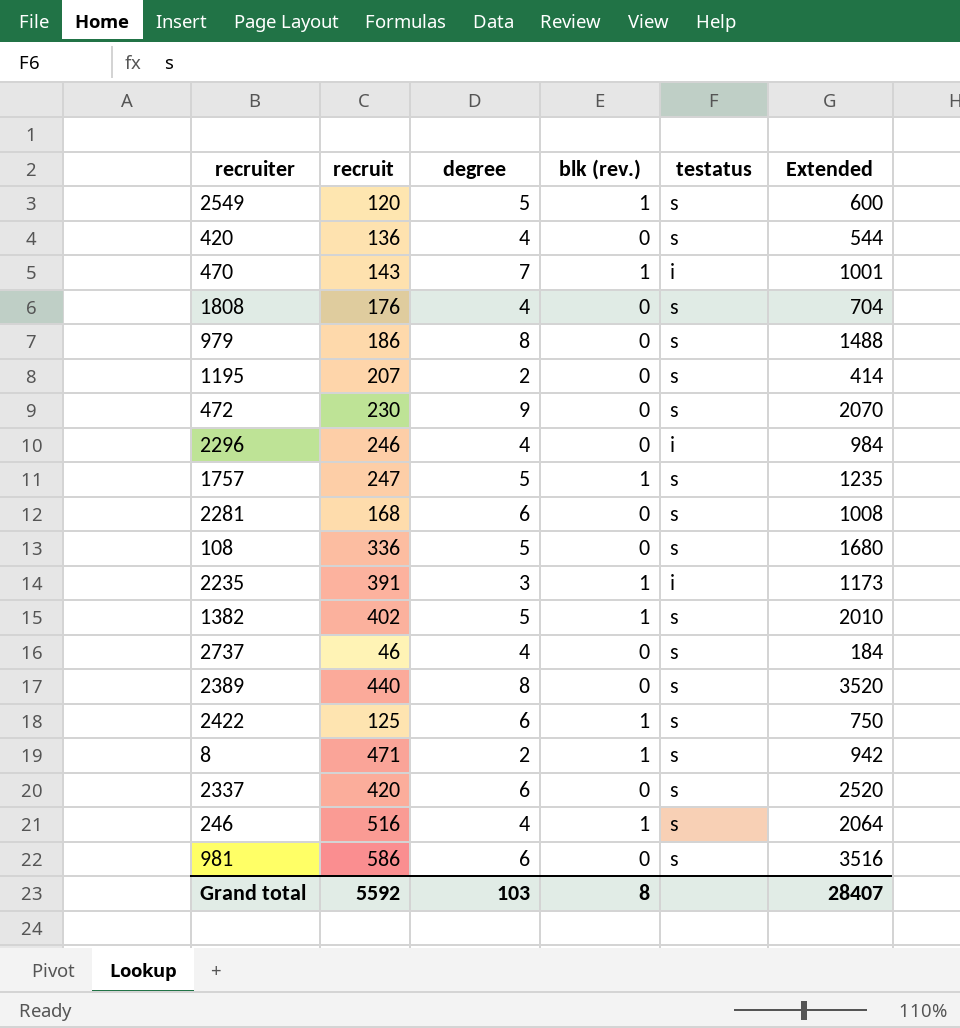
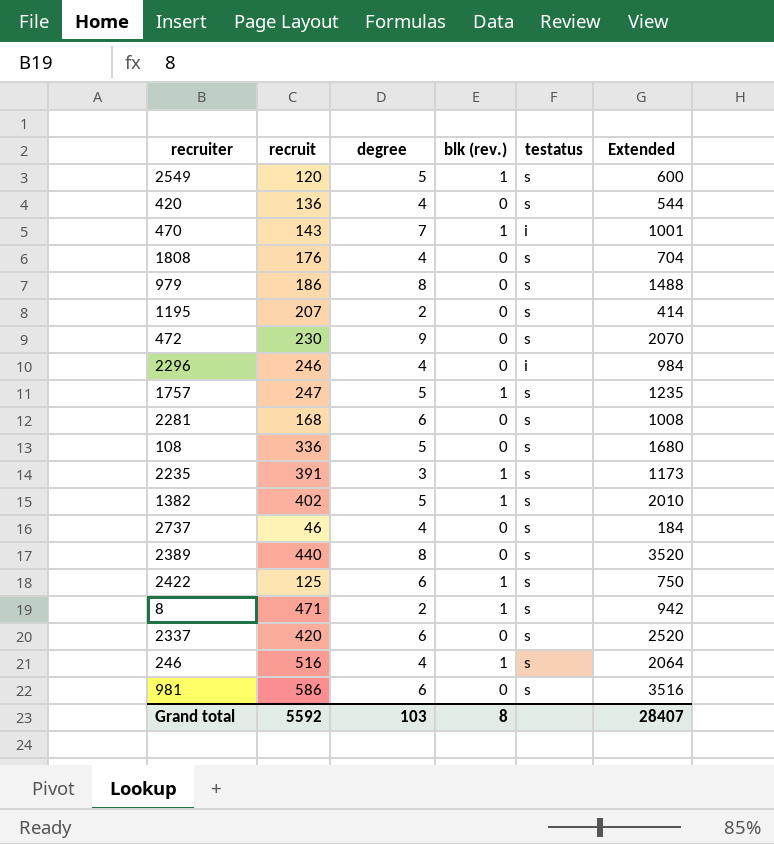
2235 | testatus: i -> s

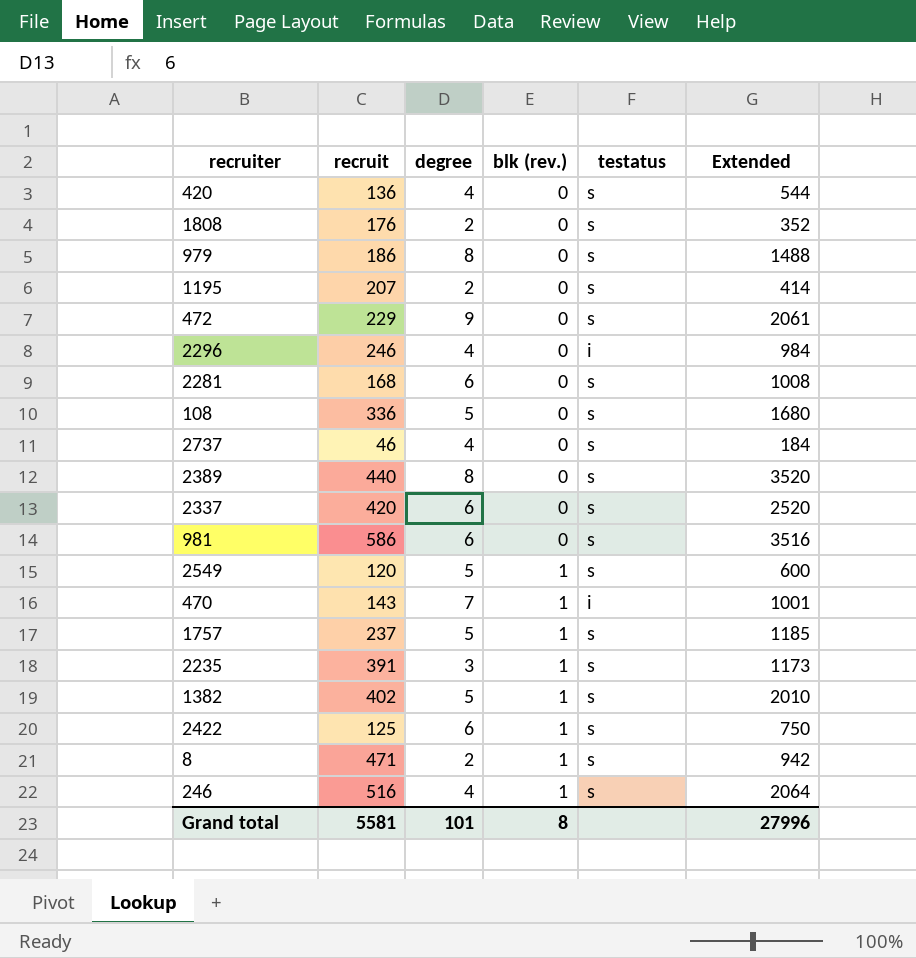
row order: none -> blk (rev.) ascending
1808 | degree: 4 -> 2
1808 | Extended: 704 -> 352
472 | recruit: 230 -> 229
472 | Extended: 2070 -> 2061
1757 | recruit: 247 -> 237
1757 | Extended: 1235 -> 1185
Grand total | recruit: 5592 -> 5581
Grand total | degree: 103 -> 101
Grand total | Extended: 28407 -> 27996

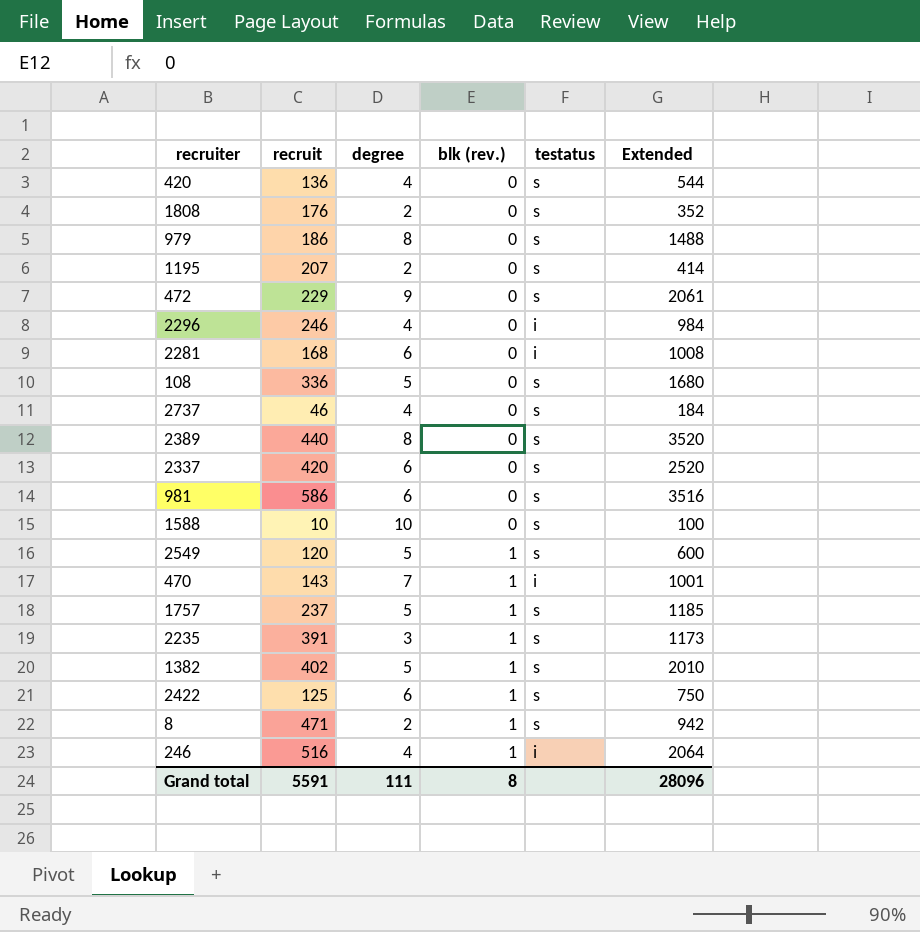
2281 | testatus: s -> i
row 1588: none -> 10 | 10 | 0 | s | 100
246 | testatus: s -> i
Grand total | recruit: 5581 -> 5591
Grand total | degree: 101 -> 111
Grand total | Extended: 27996 -> 28096

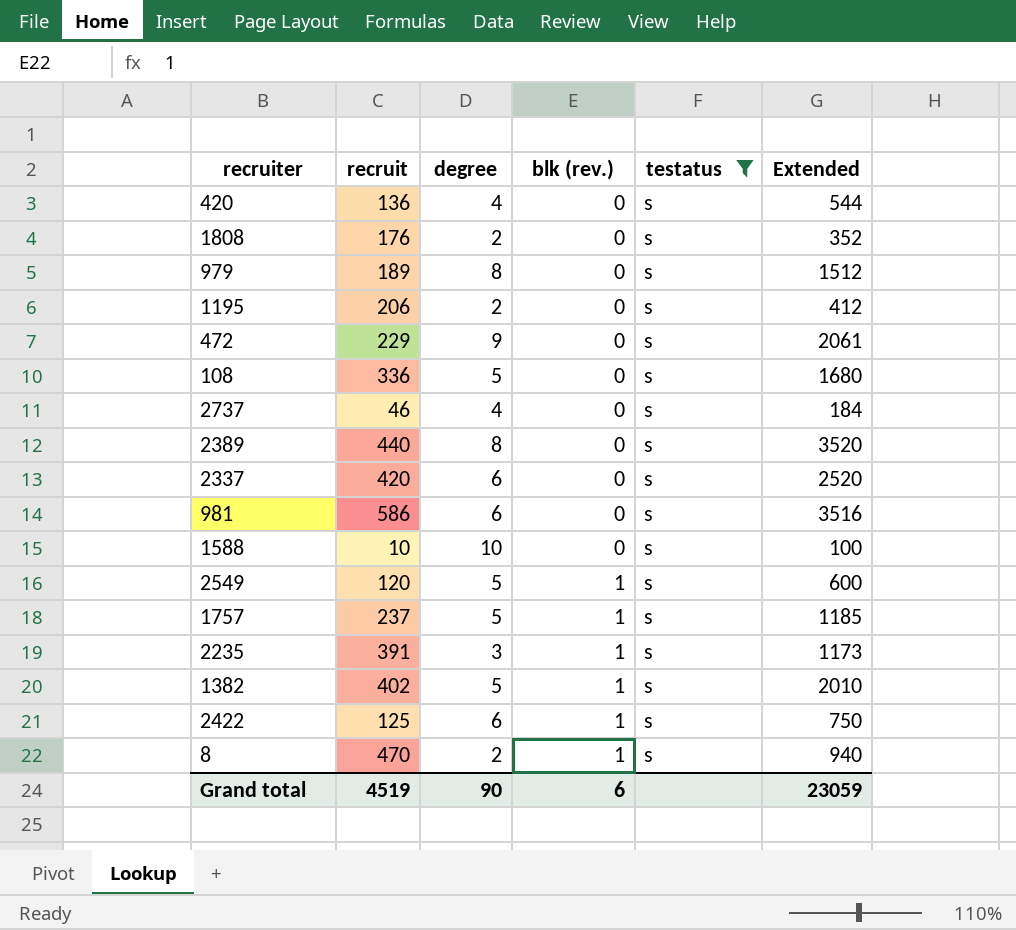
filter: none -> testatus = s
979 | recruit: 186 -> 189
979 | Extended: 1488 -> 1512
1195 | recruit: 207 -> 206
1195 | Extended: 414 -> 412
8 | recruit: 471 -> 470
8 | Extended: 942 -> 940
Grand total | recruit: 5591 -> 4519
Grand total | degree: 111 -> 90
Grand total | blk (rev.): 8 -> 6
Grand total | Extended: 28096 -> 23059

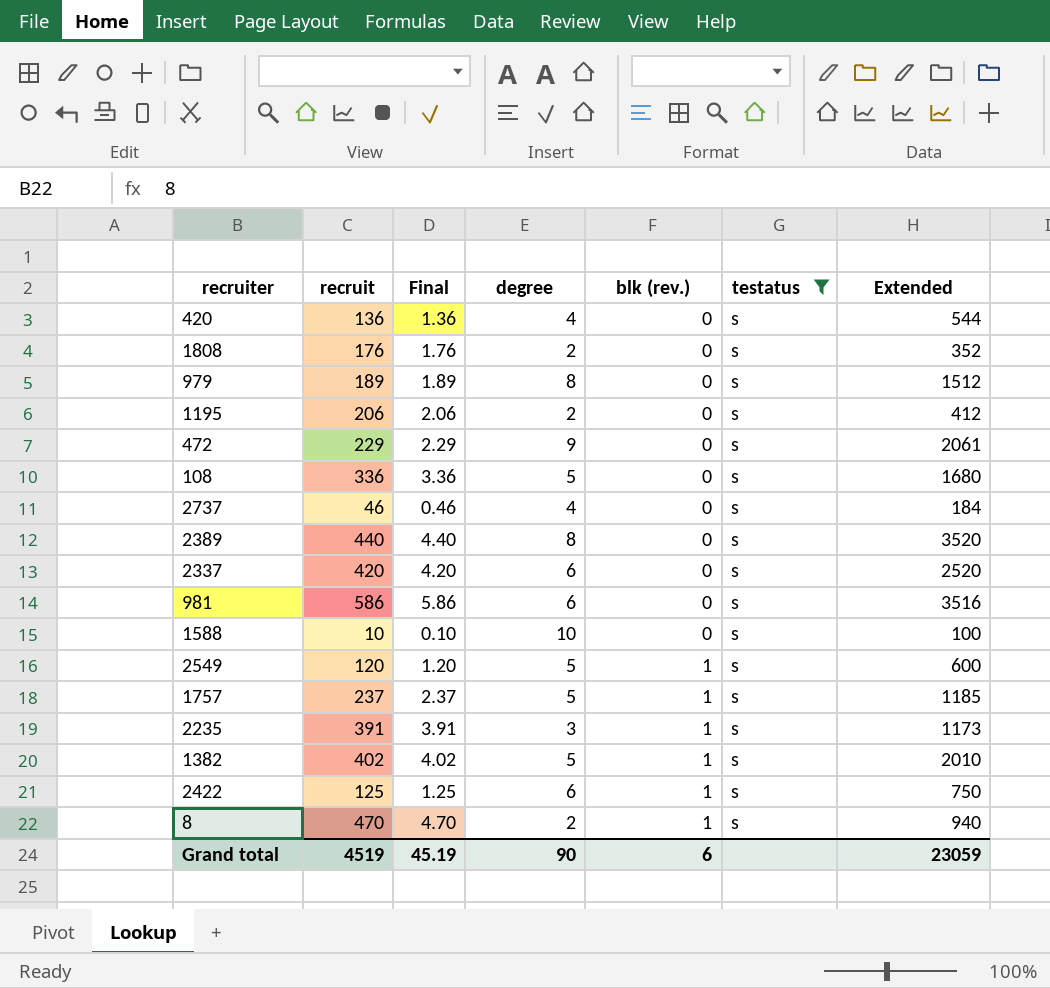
column Final | formula: none -> [recruit] * 0.01

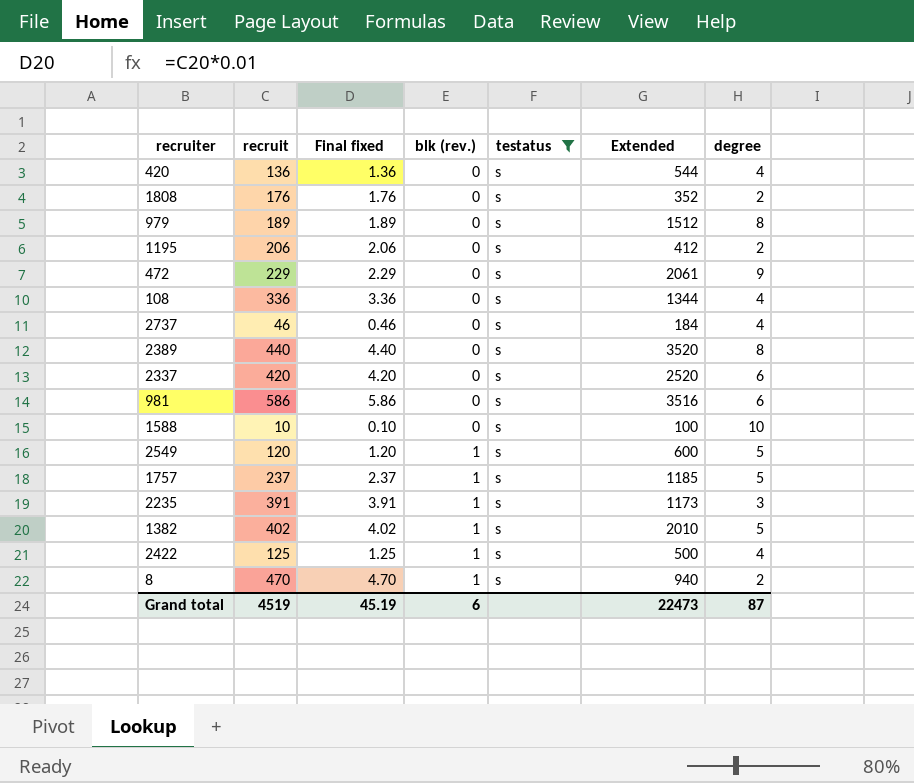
column name: Final -> Final fixed
column degree | position: 4 -> 7
108 | Extended: 1680 -> 1344
108 | degree: 5 -> 4
2422 | Extended: 750 -> 500
2422 | degree: 6 -> 4
Grand total | Extended: 23059 -> 22473
Grand total | degree: 90 -> 87

